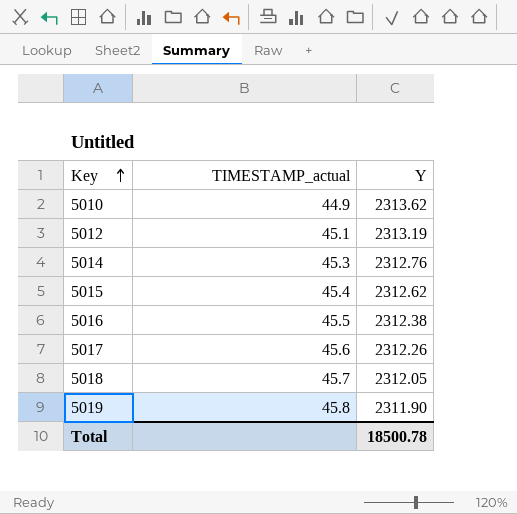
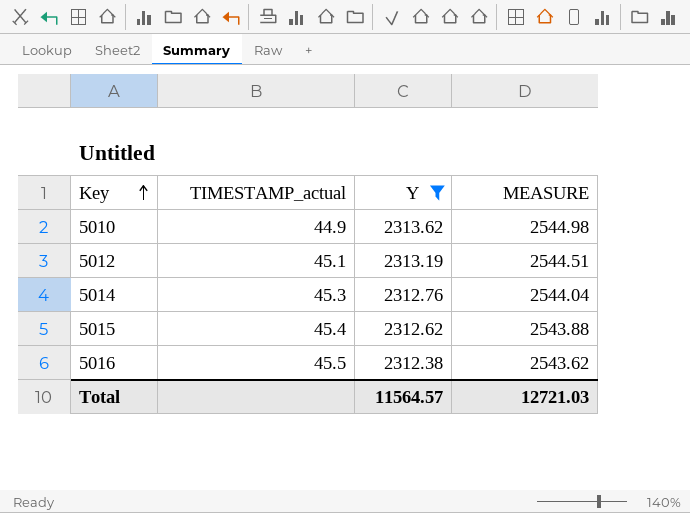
filter: none -> Y >= 2312.38
column MEASURE | formula: none -> [Y] * 1.1
Total | Y: 18500.78 -> 11564.57

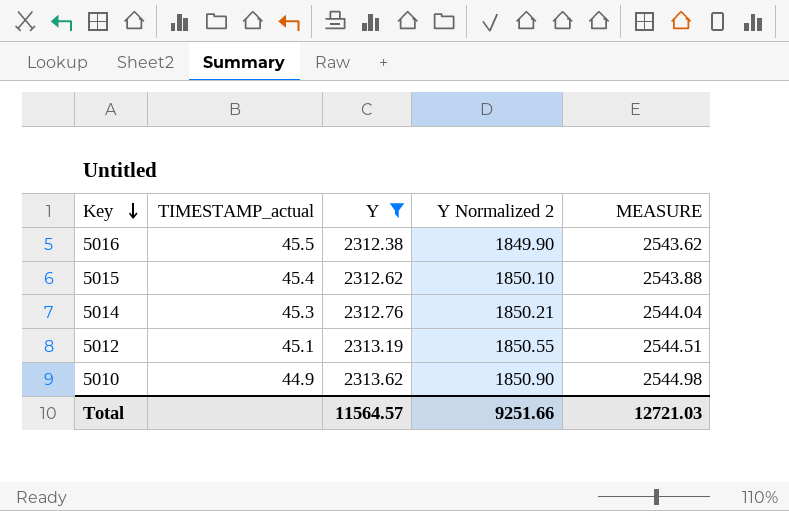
row order: Key ascending -> Key descending
column Y Normalized 2 | formula: none -> [Y] * 0.8

